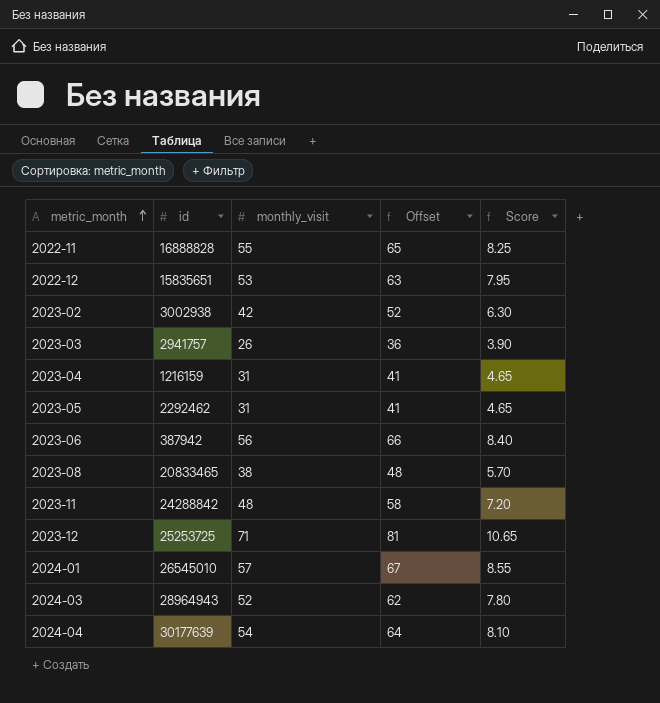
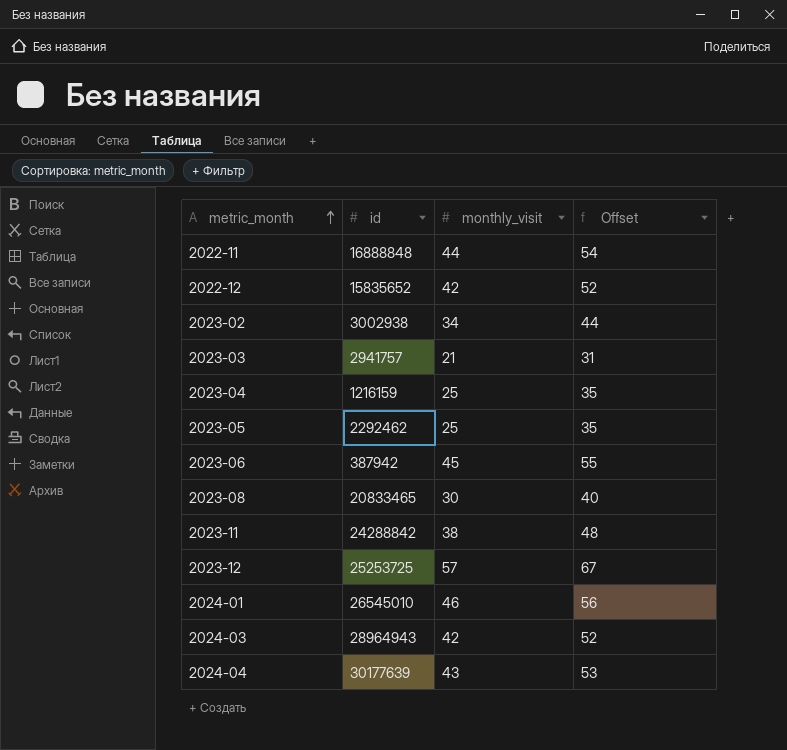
column Score | formula: [monthly_visit] * 0.15 -> none
2022-11 | id: 16888828 -> 16888848
2022-11 | monthly_visit: 55 -> 44
2022-11 | Offset: 65 -> 54
2022-12 | id: 15835651 -> 15835652
2022-12 | monthly_visit: 53 -> 42
2022-12 | Offset: 63 -> 52
2023-02 | monthly_visit: 42 -> 34
2023-02 | Offset: 52 -> 44
2023-03 | monthly_visit: 26 -> 21
2023-03 | Offset: 36 -> 31
2023-04 | monthly_visit: 31 -> 25
2023-04 | Offset: 41 -> 35
2023-05 | monthly_visit: 31 -> 25
2023-05 | Offset: 41 -> 35
2023-06 | monthly_visit: 56 -> 45
2023-06 | Offset: 66 -> 55
2023-08 | monthly_visit: 38 -> 30
2023-08 | Offset: 48 -> 40
2023-11 | monthly_visit: 48 -> 38
2023-11 | Offset: 58 -> 48
2023-12 | monthly_visit: 71 -> 57
2023-12 | Offset: 81 -> 67
2024-01 | monthly_visit: 57 -> 46
2024-01 | Offset: 67 -> 56
2024-03 | monthly_visit: 52 -> 42
2024-03 | Offset: 62 -> 52
2024-04 | monthly_visit: 54 -> 43
2024-04 | Offset: 64 -> 53

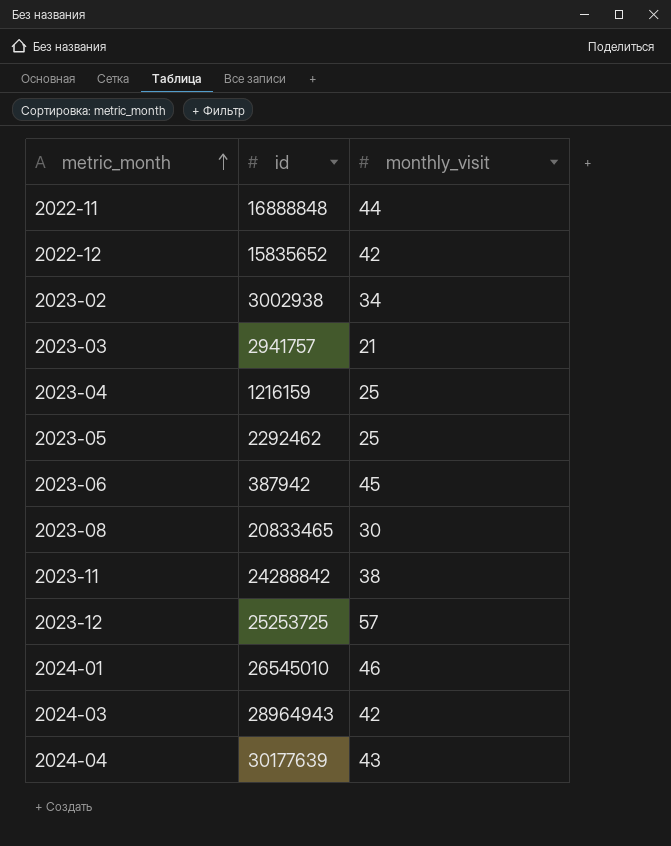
column Offset | formula: [monthly_visit] + 10 -> none

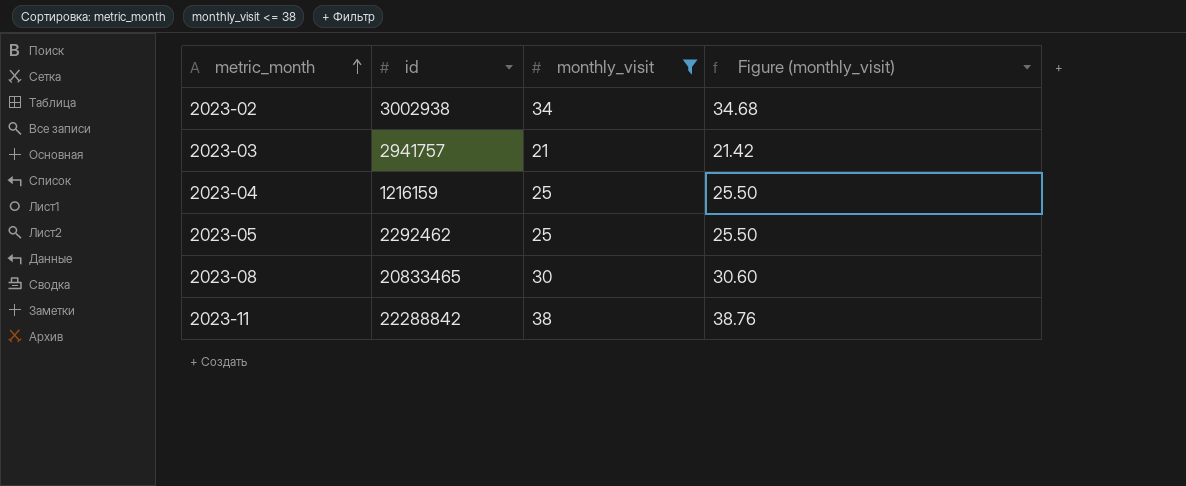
filter: none -> monthly_visit <= 38
column Figure (monthly_visit) | formula: none -> [monthly_visit] * 1.02
2023-11 | id: 24288842 -> 22288842

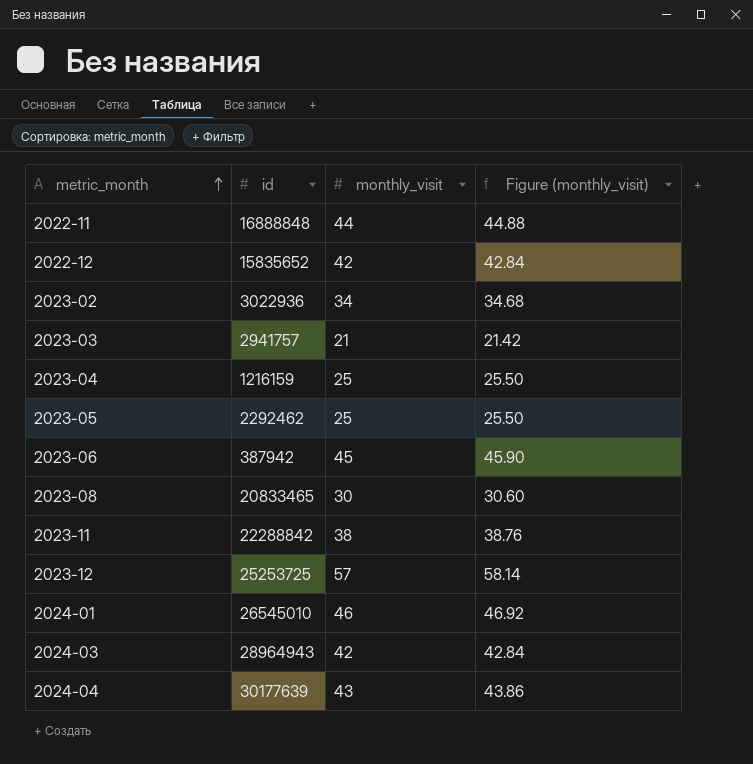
filter: monthly_visit <= 38 -> none
2023-02 | id: 3002938 -> 3022936

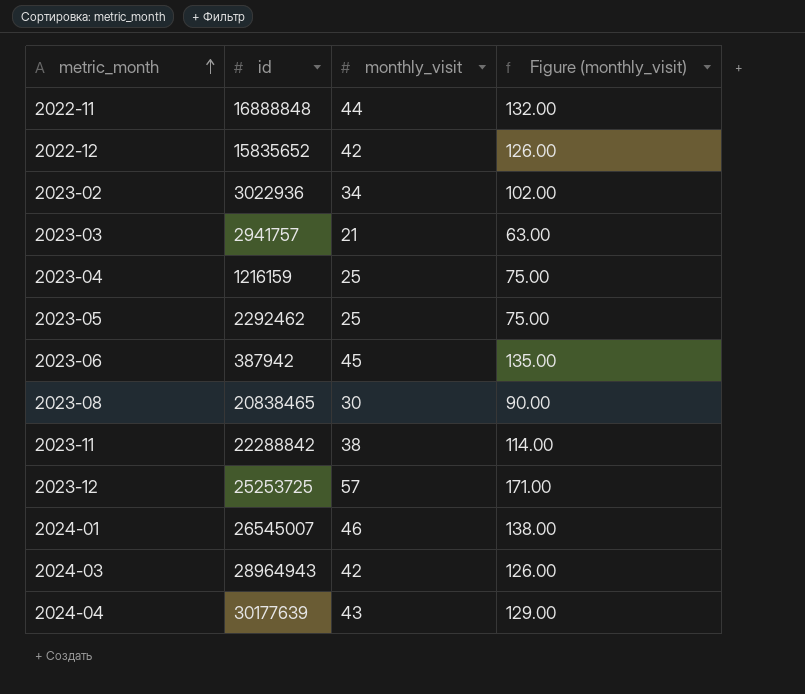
column Figure (monthly_visit) | formula: [monthly_visit] * 1.02 -> [monthly_visit] * 3
2023-08 | id: 20833465 -> 20838465
2024-01 | id: 26545010 -> 26545007

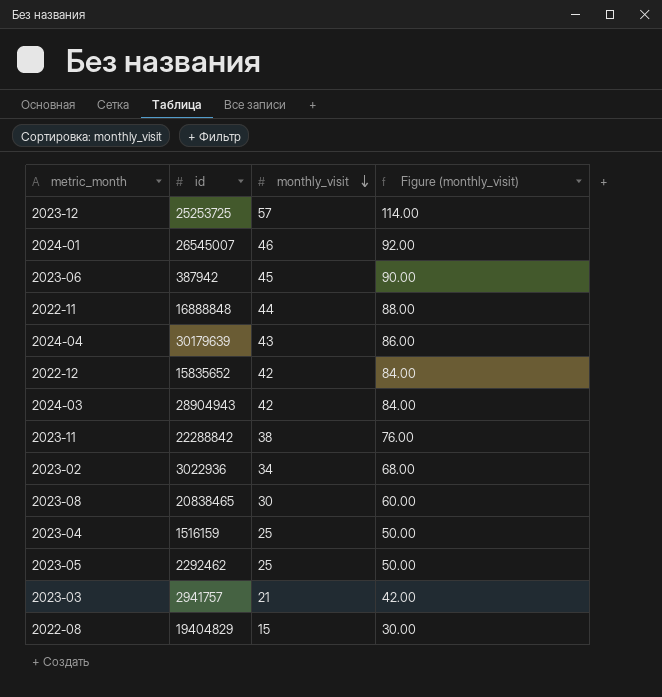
row order: metric_month ascending -> monthly_visit descending
column Figure (monthly_visit) | formula: [monthly_visit] * 3 -> [monthly_visit] * 2
2024-04 | id: 30177639 -> 30179639
2024-03 | id: 28964943 -> 28904943
2023-04 | id: 1216159 -> 1516159
row 2022-08: none -> 19404829 | 15 | 30.00

